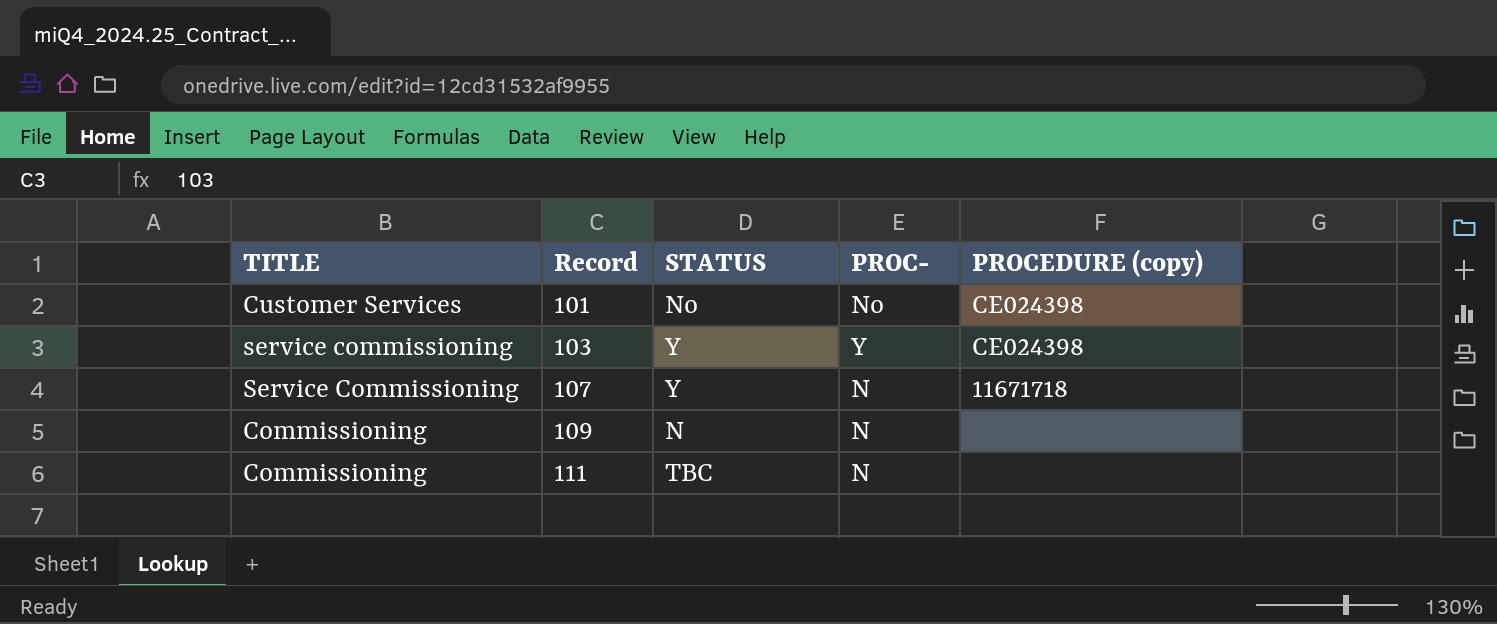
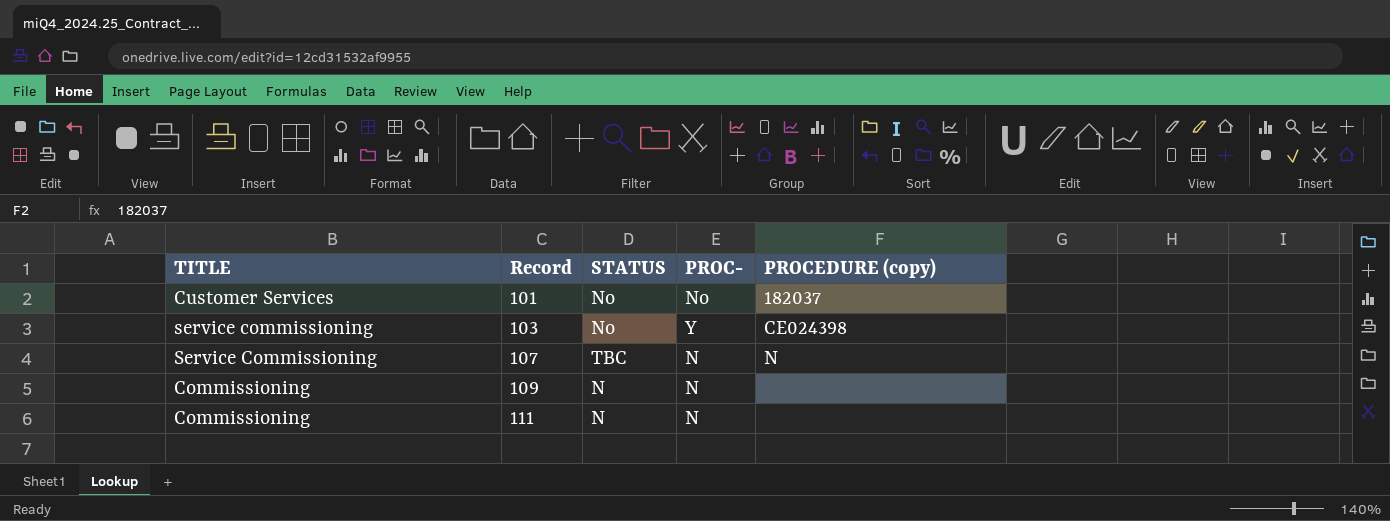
101 | PROCEDURE (copy): CE024398 -> 182037
103 | STATUS: Y -> No
107 | STATUS: Y -> TBC
107 | PROCEDURE (copy): 11671718 -> N
111 | STATUS: TBC -> N

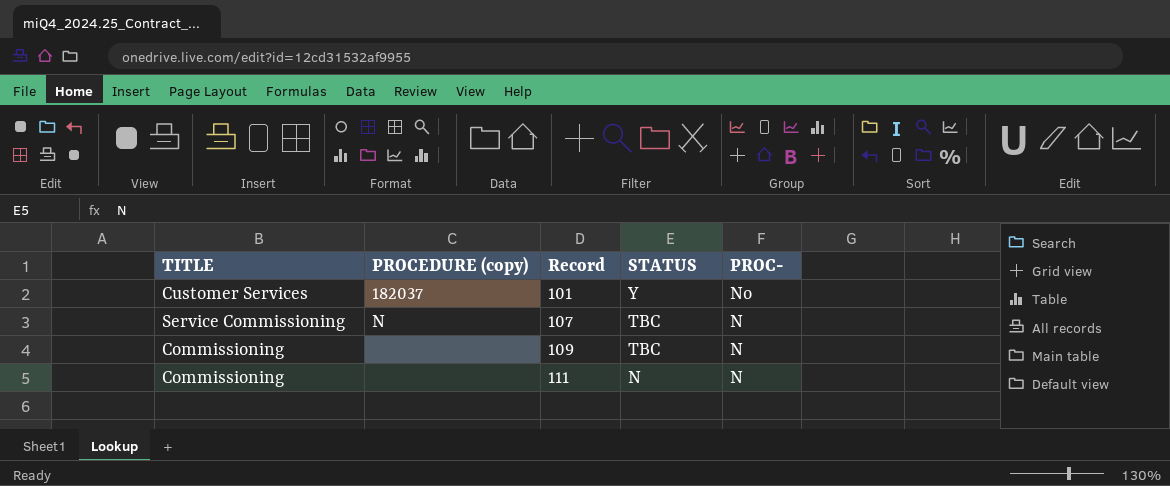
column PROCEDURE (copy) | position: 5 -> 2
row 103: service commissioning | No | Y | CE024398 -> none
101 | STATUS: No -> Y
109 | STATUS: N -> TBC

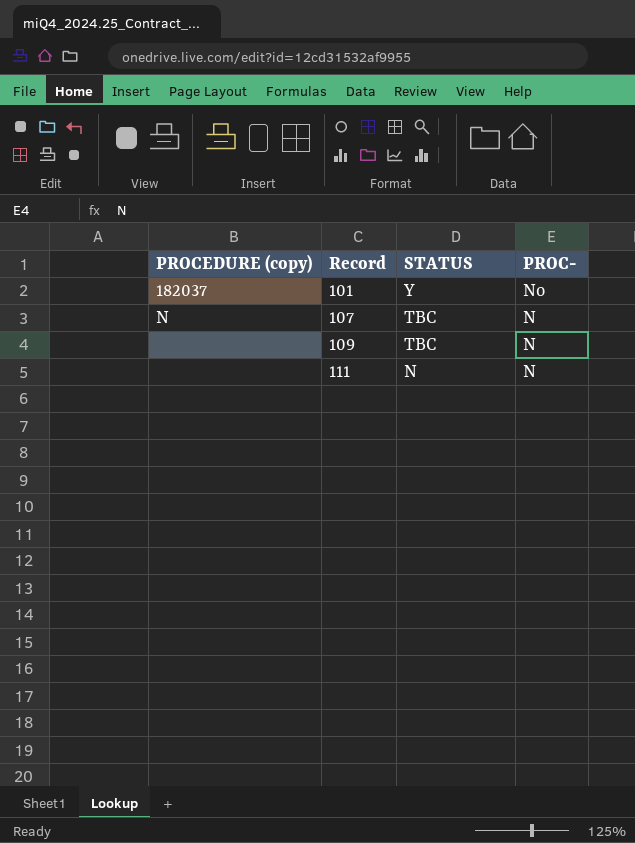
column TITLE | position: 1 -> none

